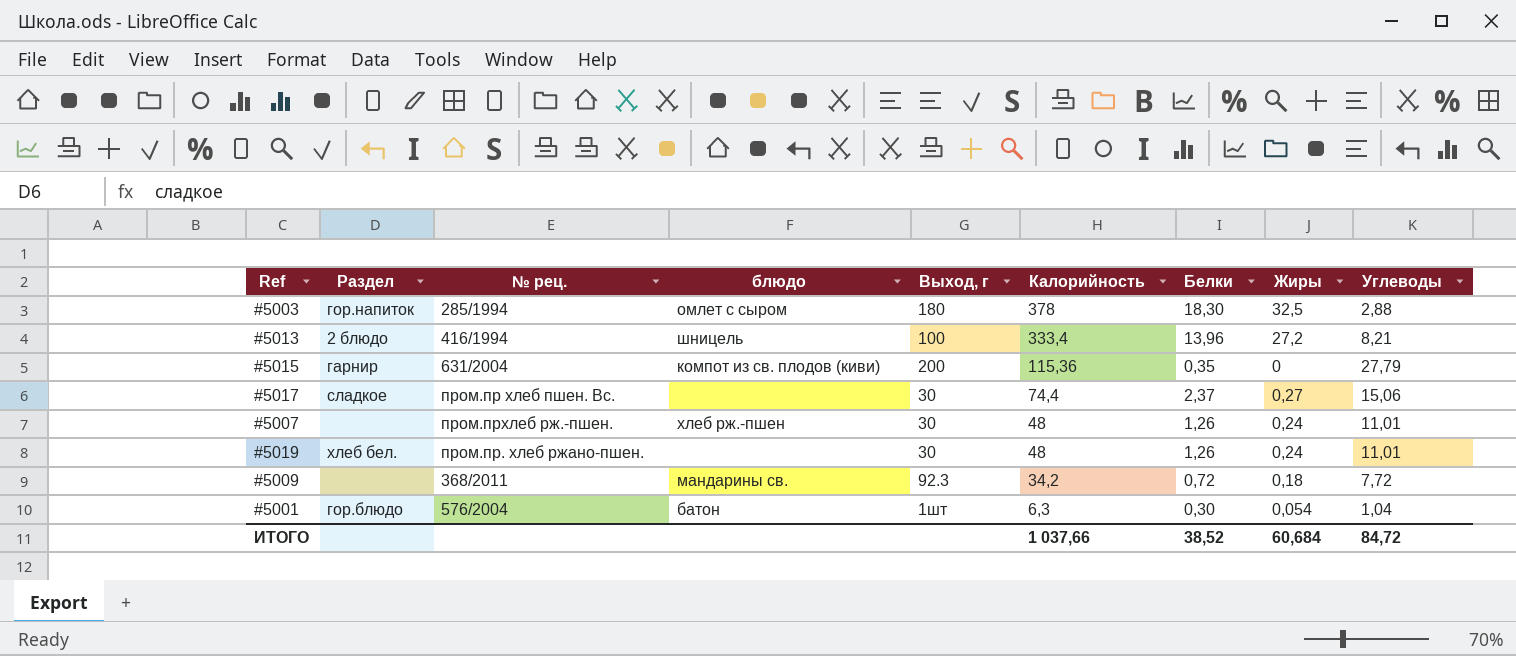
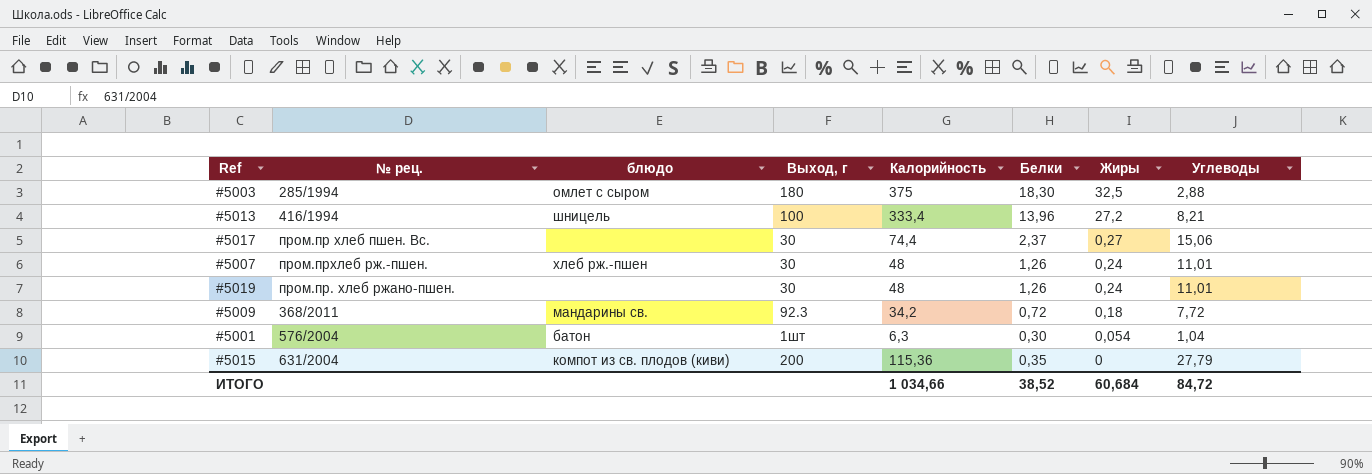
row order: Калорийность descending -> Жиры descending
column Раздел | position: 2 -> none
#5003 | Калорийность: 378 -> 375
ИТОГО | Калорийность: 1 037,66 -> 1 034,66

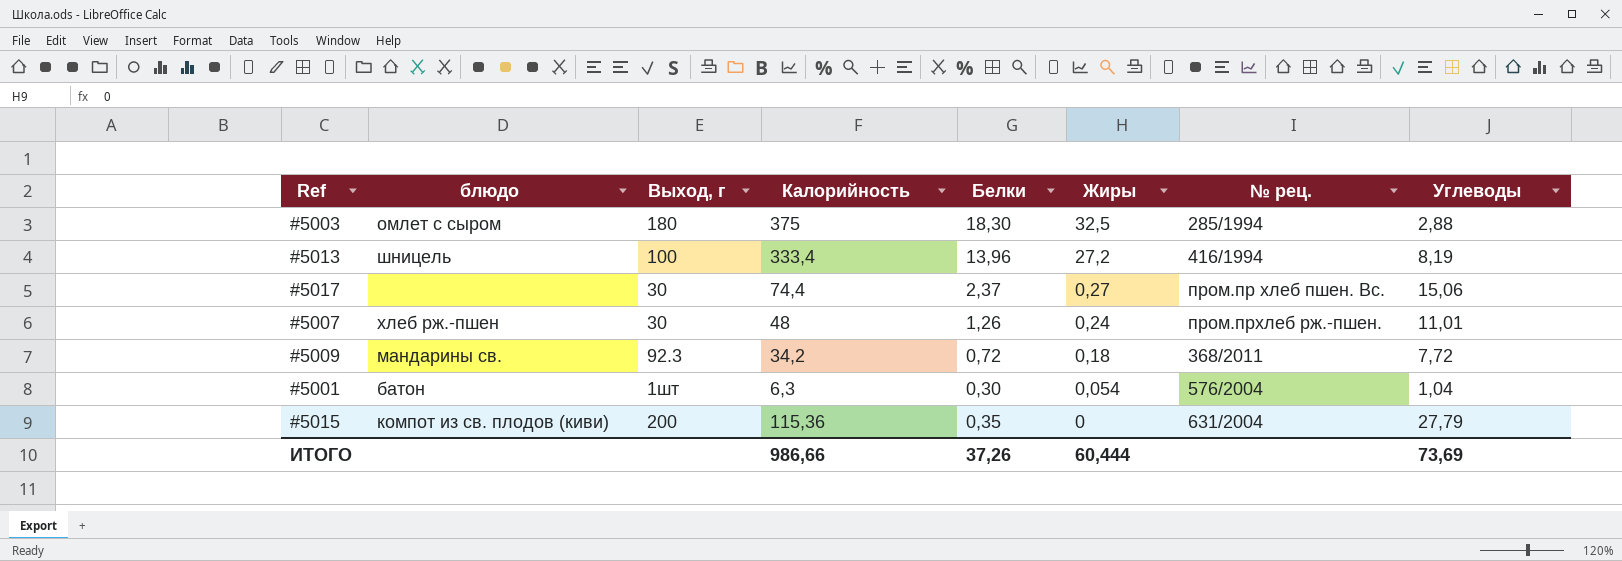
column № рец. | position: 2 -> 7
row #5019: пром.пр. хлеб ржано-пшен. | none | 30 | 48 | 1,26 | 0,24 | 11,01 -> none
#5013 | Углеводы: 8,21 -> 8,19
ИТОГО | Калорийность: 1 034,66 -> 986,66
ИТОГО | Белки: 38,52 -> 37,26
ИТОГО | Жиры: 60,684 -> 60,444
ИТОГО | Углеводы: 84,72 -> 73,69

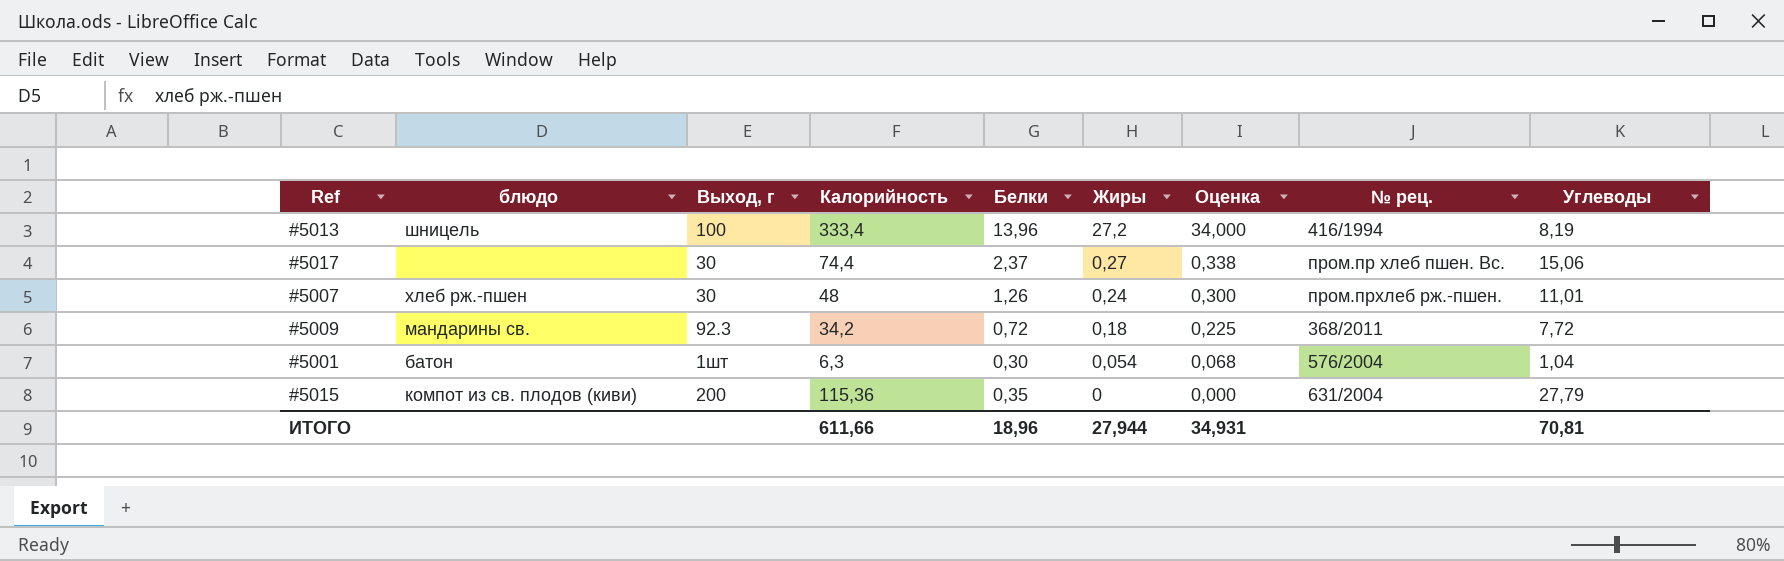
column Оценка | formula: none -> [Жиры] * 1,25
row #5003: омлет с сыром | 180 | 375 | 18,30 | 32,5 | 285/1994 | 2,88 -> none
ИТОГО | Калорийность: 986,66 -> 611,66
ИТОГО | Белки: 37,26 -> 18,96
ИТОГО | Жиры: 60,444 -> 27,944
ИТОГО | Углеводы: 73,69 -> 70,81

